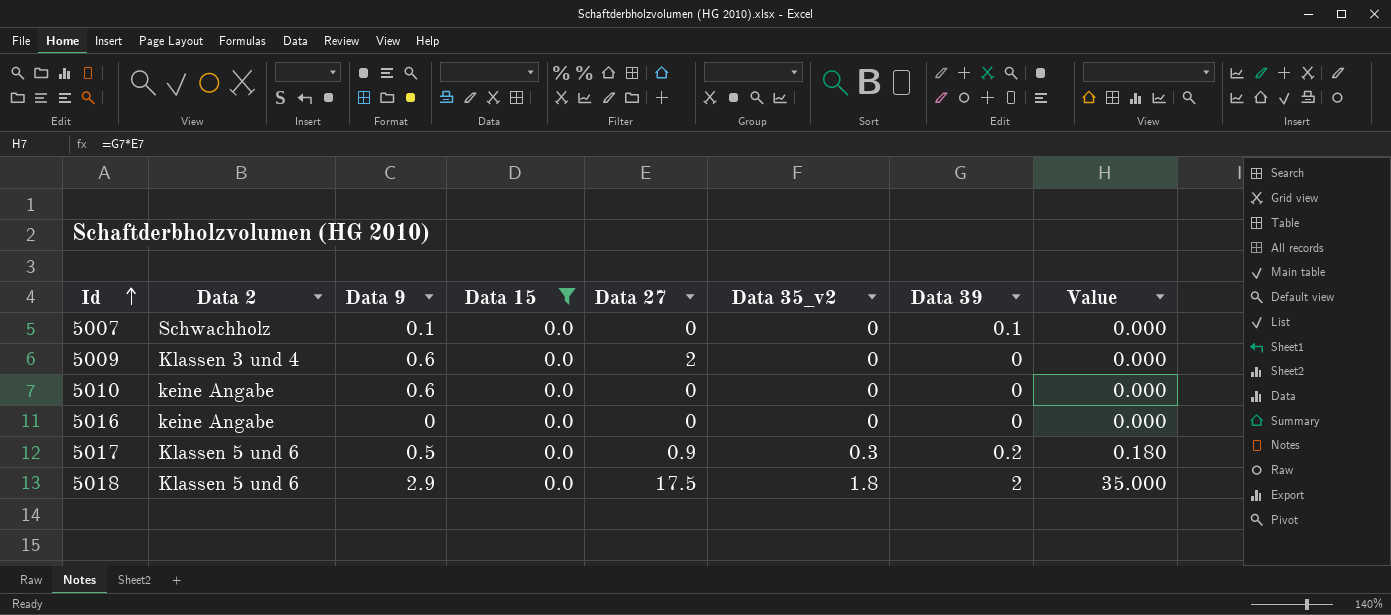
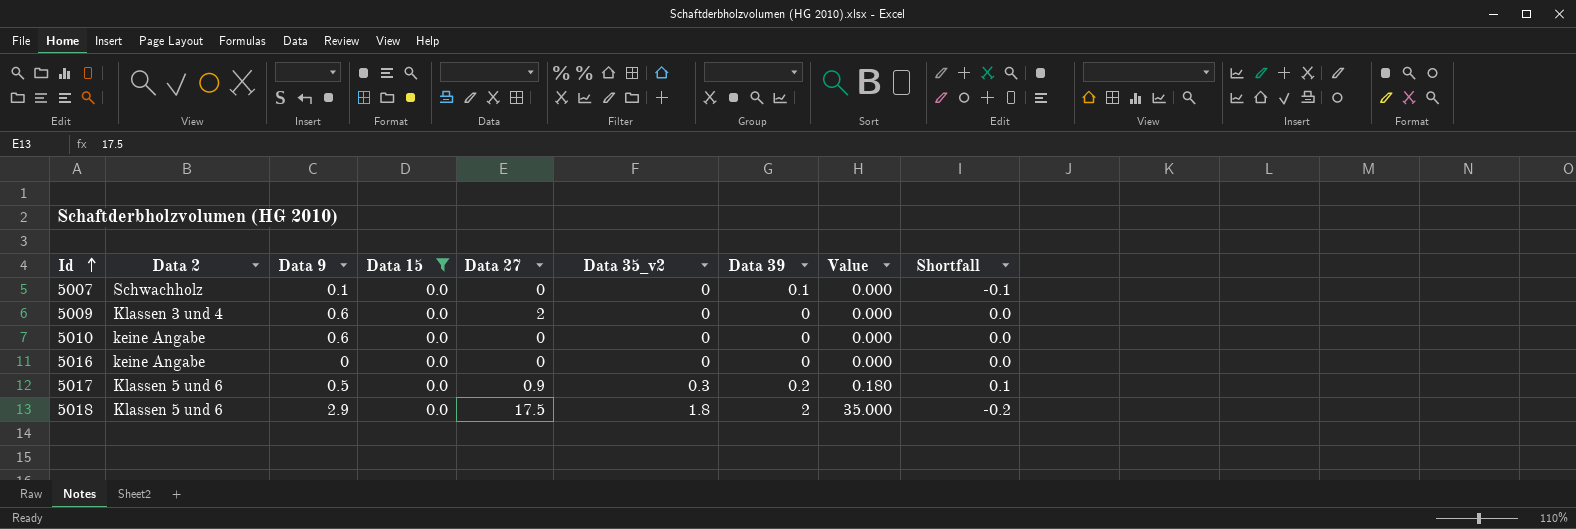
column Shortfall | formula: none -> [Data 35_v2] - [Data 39]

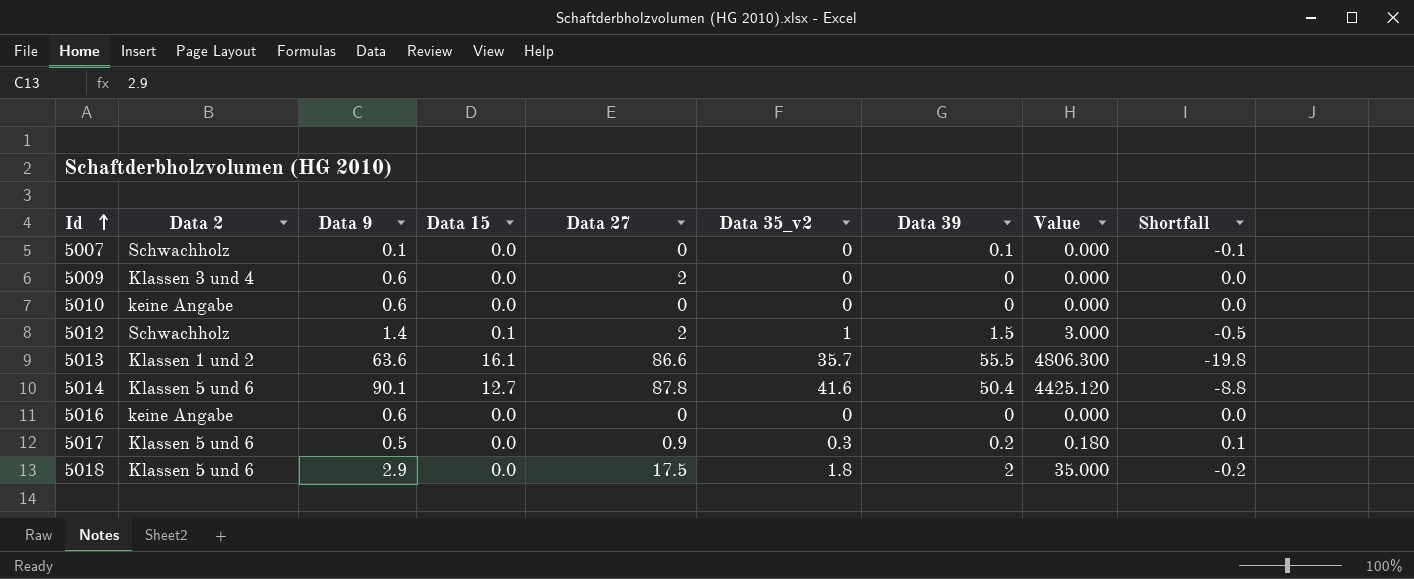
filter: Data 15 = 0.0 -> none
5016 | Data 9: 0 -> 0.6

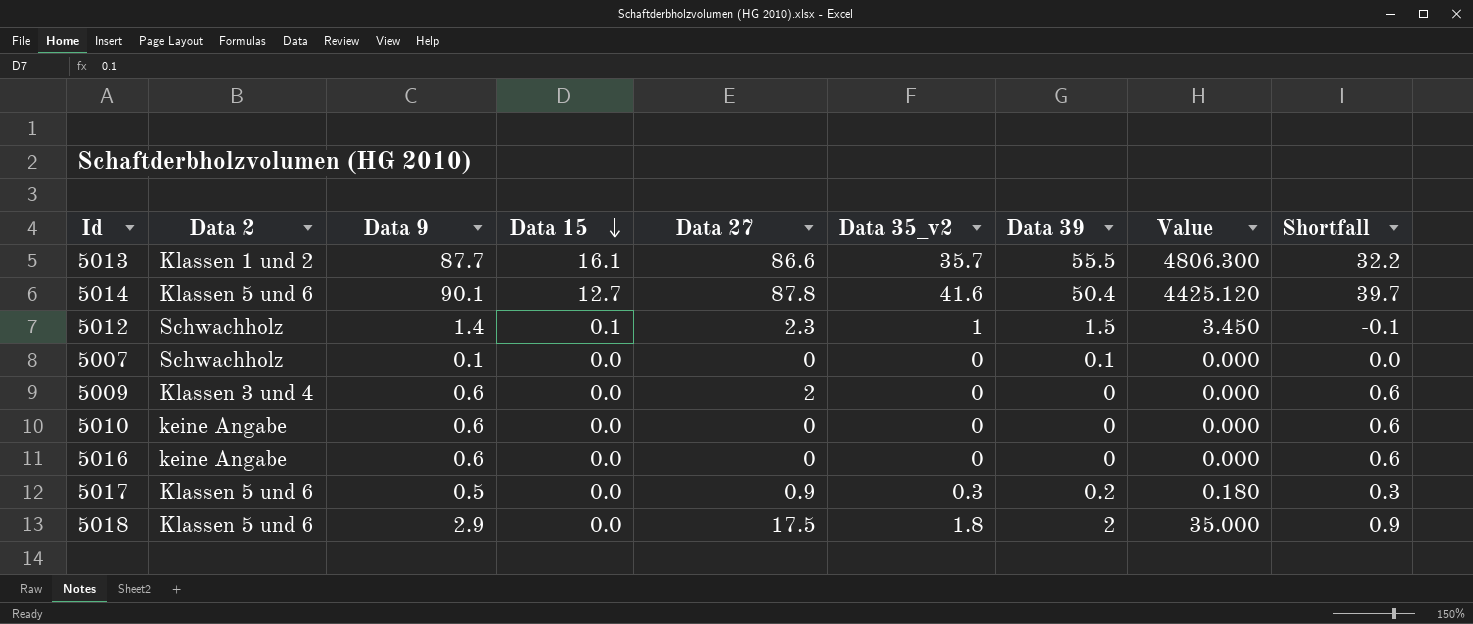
row order: Id ascending -> Data 15 descending
column Shortfall | formula: [Data 35_v2] - [Data 39] -> [Data 9] - [Data 39]
5013 | Data 9: 63.6 -> 87.7
5012 | Data 27: 2 -> 2.3
5012 | Value: 3.000 -> 3.450

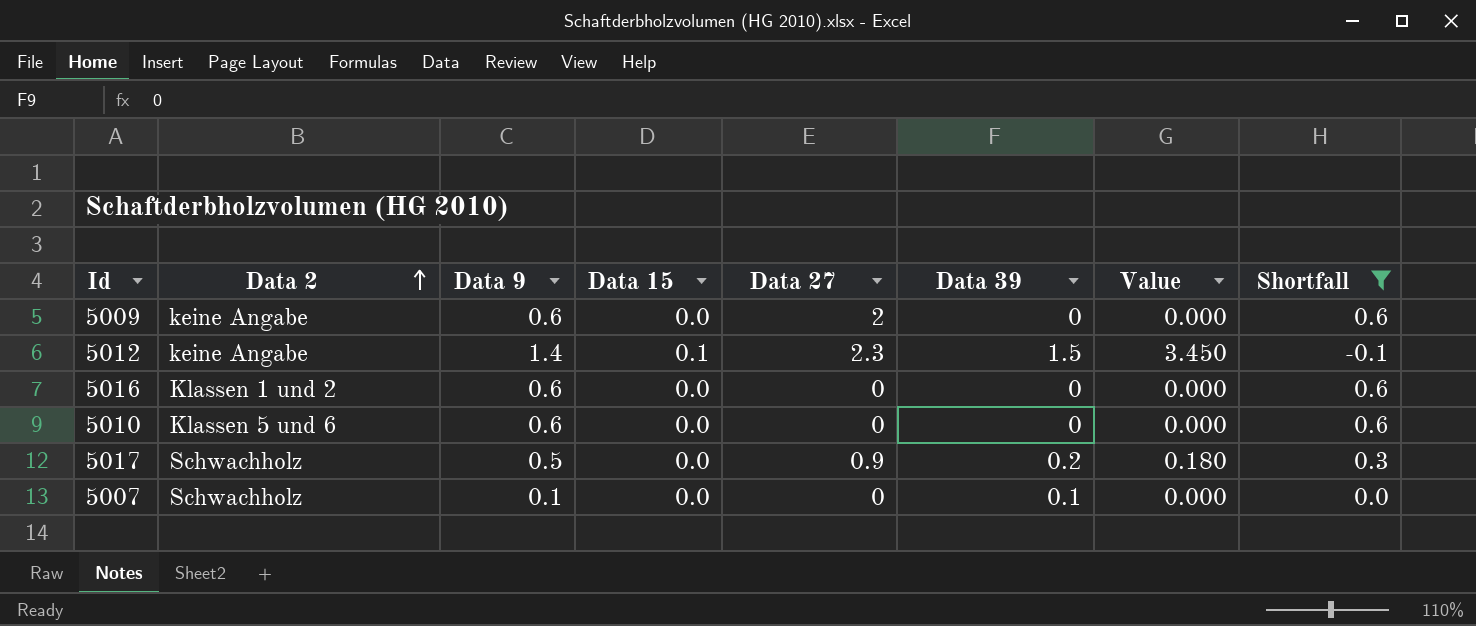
filter: none -> Shortfall <= 0.6
row order: Data 15 descending -> Data 2 ascending
column Data 35_v2 | position: 6 -> none
5009 | Data 2: Klassen 3 und 4 -> keine Angabe
5012 | Data 2: Schwachholz -> keine Angabe
5016 | Data 2: keine Angabe -> Klassen 1 und 2
5010 | Data 2: keine Angabe -> Klassen 5 und 6
5017 | Data 2: Klassen 5 und 6 -> Schwachholz

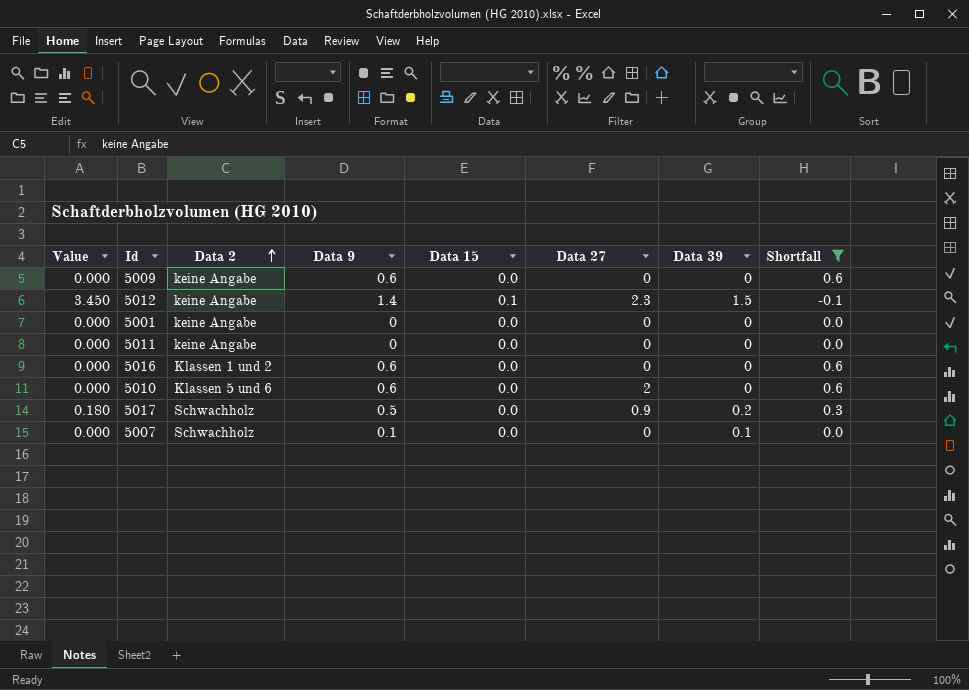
column Value | position: 7 -> 1
5009 | Data 27: 2 -> 0
row 5001: none -> 0.000 | keine Angabe | 0 | 0.0 | 0 | 0 | 0.0
row 5011: none -> 0.000 | keine Angabe | 0 | 0.0 | 0 | 0 | 0.0
5010 | Data 27: 0 -> 2

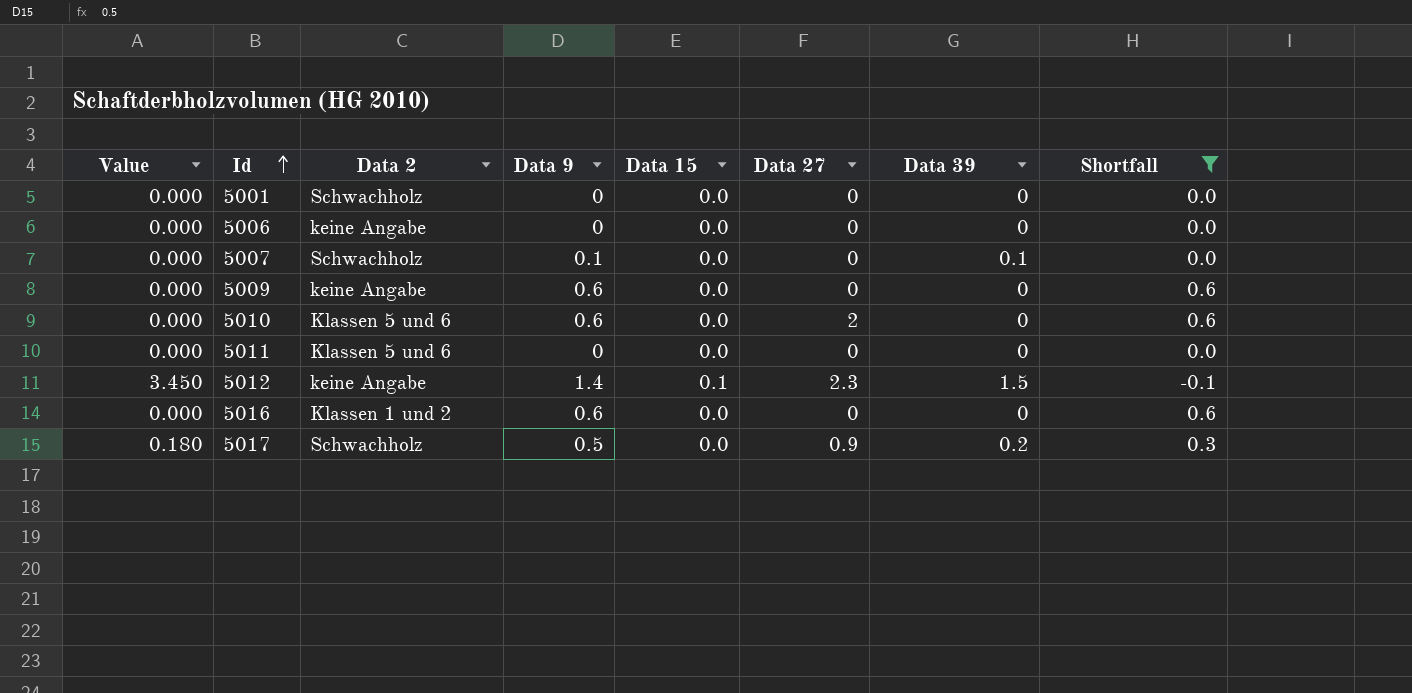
row order: Data 2 ascending -> Id ascending
5001 | Data 2: keine Angabe -> Schwachholz
row 5006: none -> 0.000 | keine Angabe | 0 | 0.0 | 0 | 0 | 0.0
5011 | Data 2: keine Angabe -> Klassen 5 und 6

